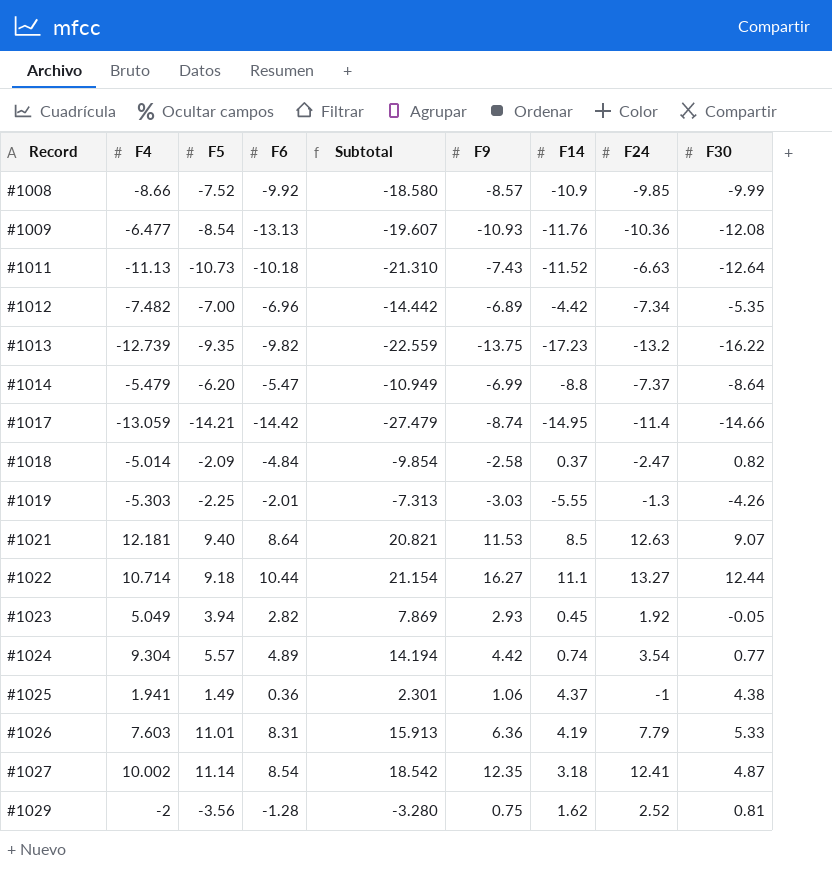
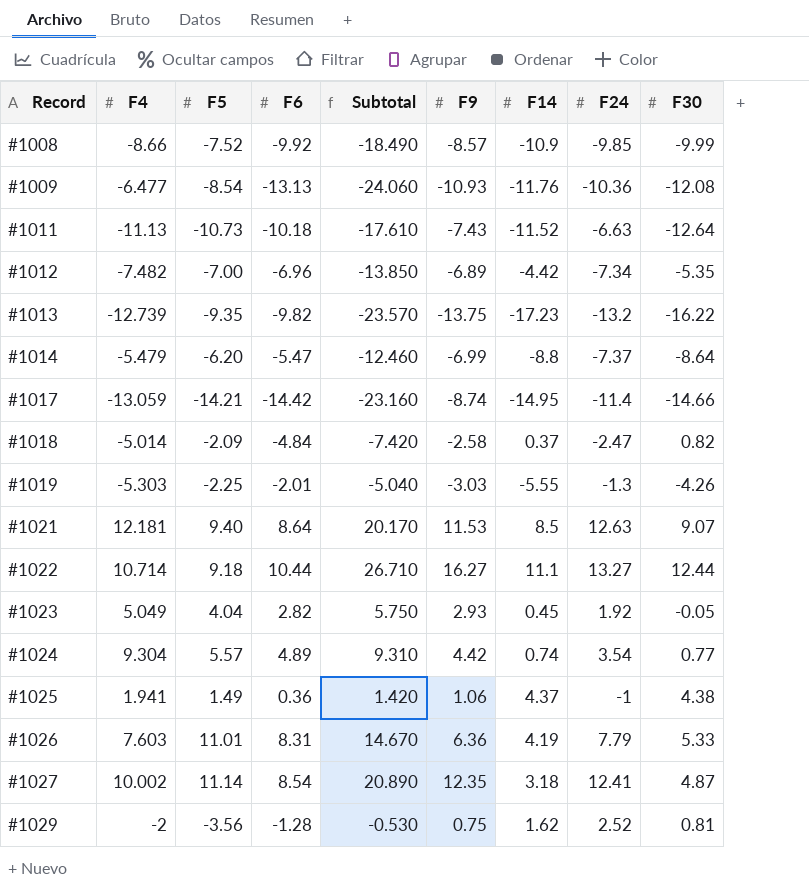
column Subtotal | formula: [F4] + [F6] -> [F6] + [F9]
#1023 | F5: 3.94 -> 4.04

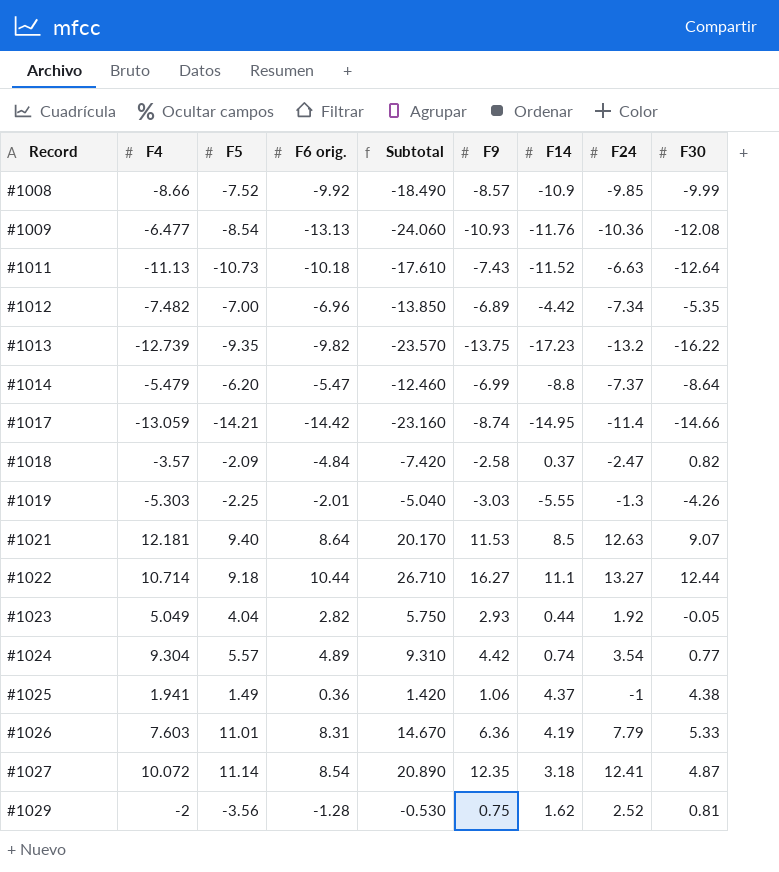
column name: F6 -> F6 orig.
#1018 | F4: -5.014 -> -3.57
#1023 | F14: 0.45 -> 0.44
#1027 | F4: 10.002 -> 10.072

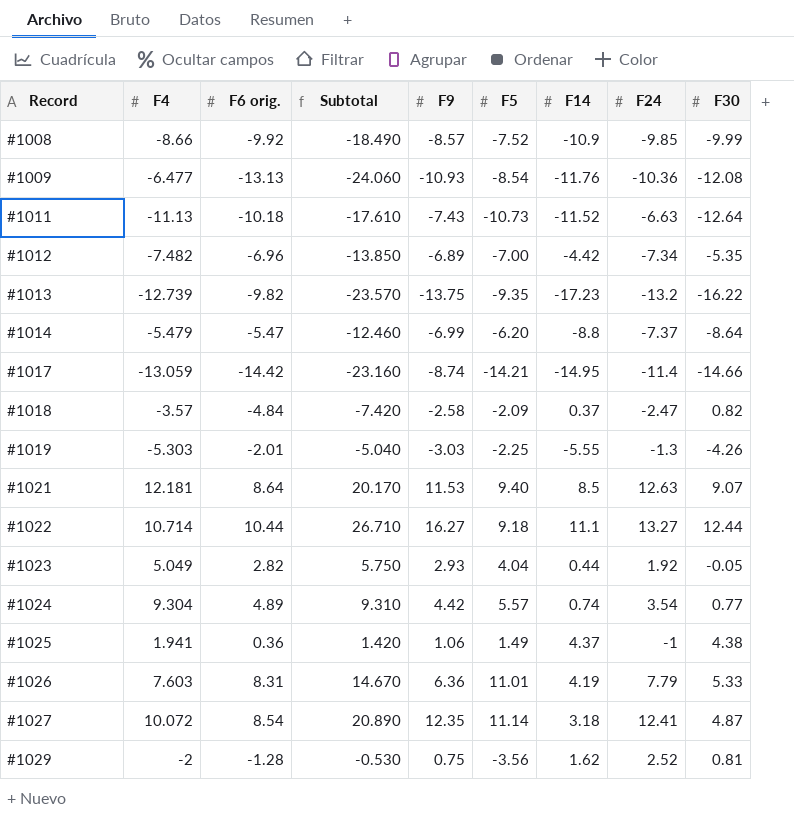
column F5 | position: 3 -> 6

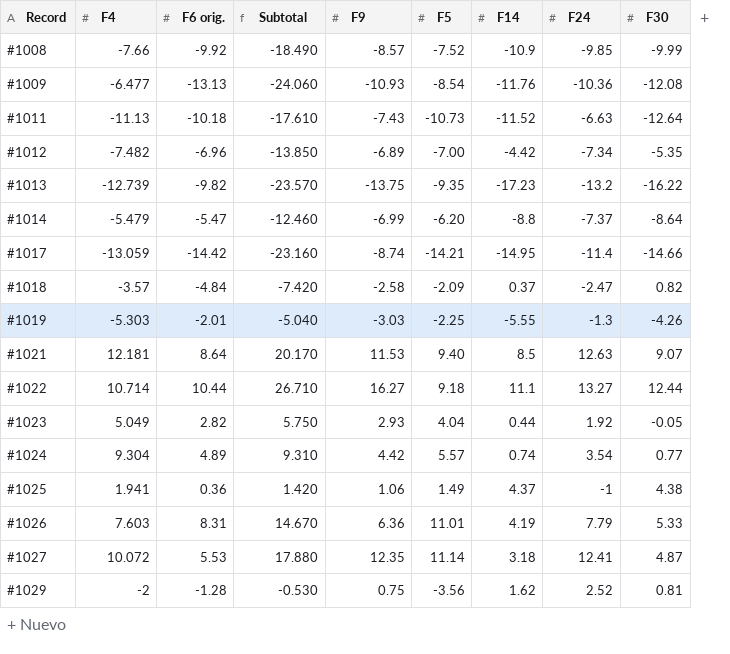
#1008 | F4: -8.66 -> -7.66
#1027 | F6 orig.: 8.54 -> 5.53
#1027 | Subtotal: 20.890 -> 17.880

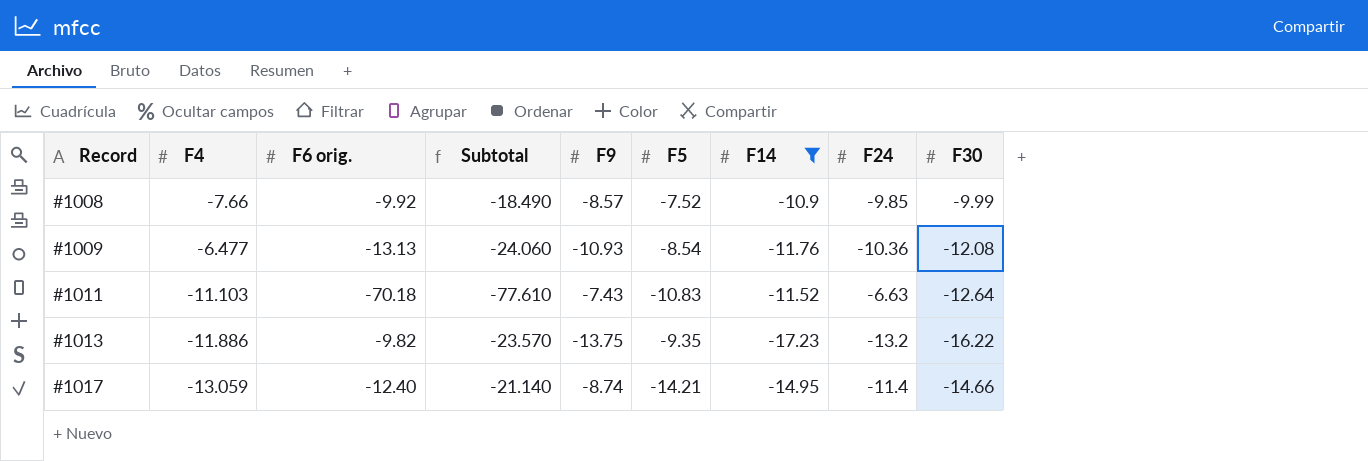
filter: none -> F14 <= -10.9
#1011 | F4: -11.13 -> -11.103
#1011 | F6 orig.: -10.18 -> -70.18
#1011 | Subtotal: -17.610 -> -77.610
#1011 | F5: -10.73 -> -10.83
#1013 | F4: -12.739 -> -11.886
#1017 | F6 orig.: -14.42 -> -12.40
#1017 | Subtotal: -23.160 -> -21.140

